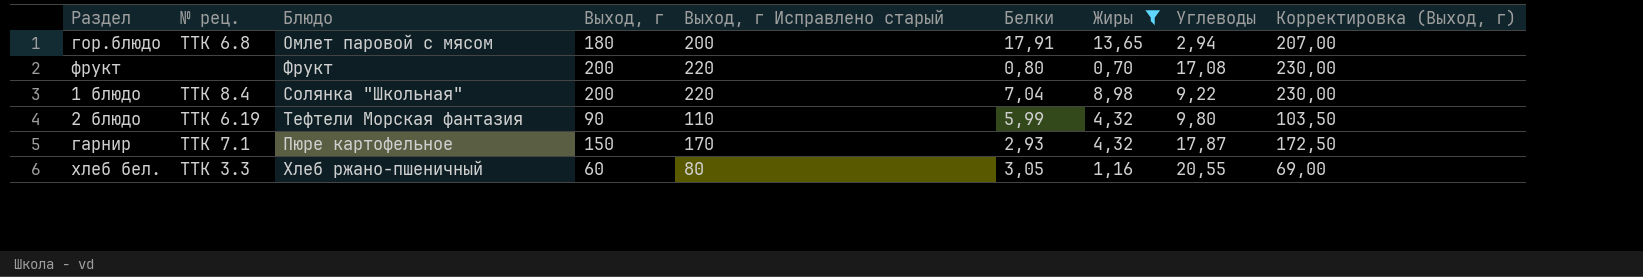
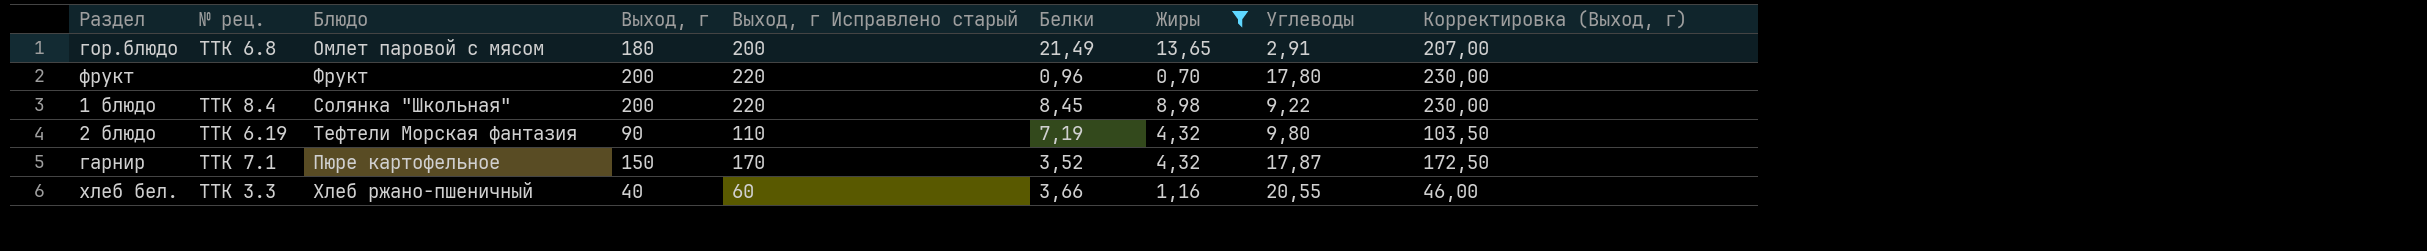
гор.блюдо | Белки: 17,91 -> 21,49
гор.блюдо | Углеводы: 2,94 -> 2,91
фрукт | Белки: 0,80 -> 0,96
фрукт | Углеводы: 17,08 -> 17,80
1 блюдо | Белки: 7,04 -> 8,45
2 блюдо | Белки: 5,99 -> 7,19
гарнир | Белки: 2,93 -> 3,52
хлеб бел. | Выход, г: 60 -> 40
хлеб бел. | Выход, г Исправлено старый: 80 -> 60
хлеб бел. | Белки: 3,05 -> 3,66
хлеб бел. | Корректировка (Выход, г): 69,00 -> 46,00

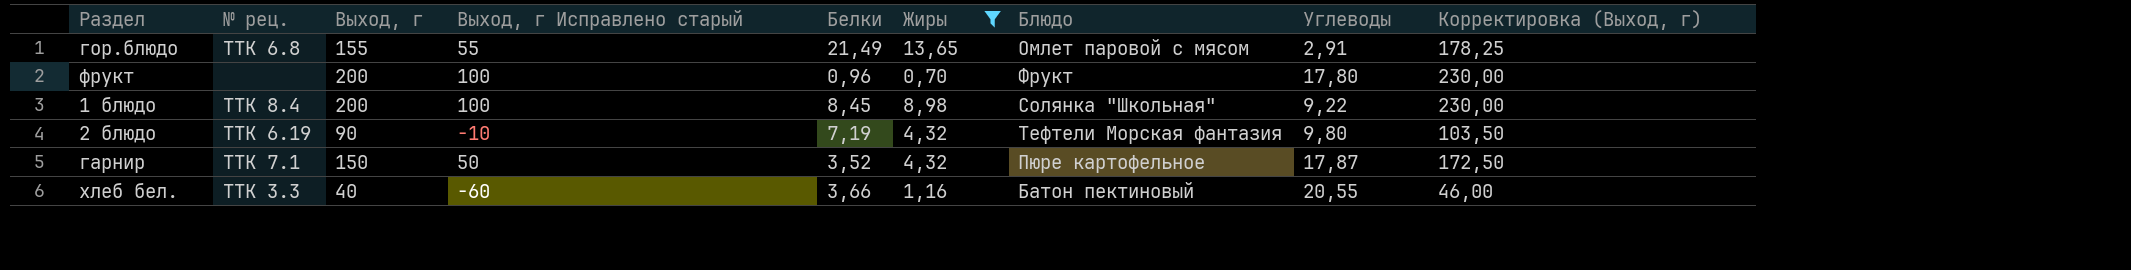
column Выход, г Исправлено старый | formula: [Выход, г] + 20 -> [Выход, г] - 100
column Блюдо | position: 3 -> 7
гор.блюдо | Выход, г: 180 -> 155
гор.блюдо | Корректировка (Выход, г): 207,00 -> 178,25
хлеб бел. | Блюдо: Хлеб ржано-пшеничный -> Батон пектиновый

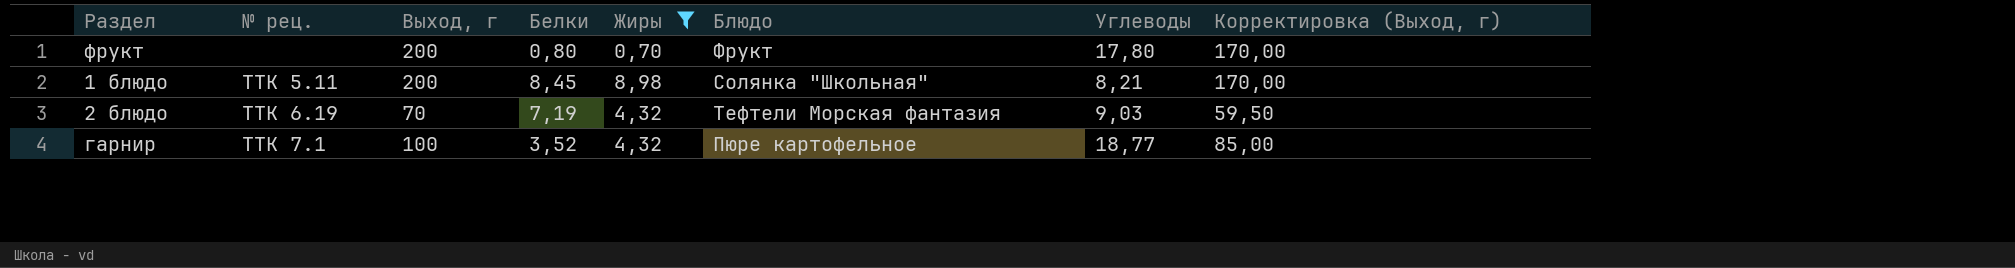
column Выход, г Исправлено старый | formula: [Выход, г] - 100 -> none
column Корректировка (Выход, г) | formula: [Выход, г] * 1,15 -> [Выход, г] * 0,85
row гор.блюдо: ТТК 6.8 | 155 | 55 | 21,49 | 13,65 | Омлет паровой с мясом | 2,91 | 178,25 -> none
row хлеб бел.: ТТК 3.3 | 40 | -60 | 3,66 | 1,16 | Батон пектиновый | 20,55 | 46,00 -> none
фрукт | Белки: 0,96 -> 0,80
1 блюдо | № рец.: ТТК 8.4 -> ТТК 5.11
1 блюдо | Углеводы: 9,22 -> 8,21
2 блюдо | Выход, г: 90 -> 70
2 блюдо | Углеводы: 9,80 -> 9,03
гарнир | Выход, г: 150 -> 100
гарнир | Углеводы: 17,87 -> 18,77

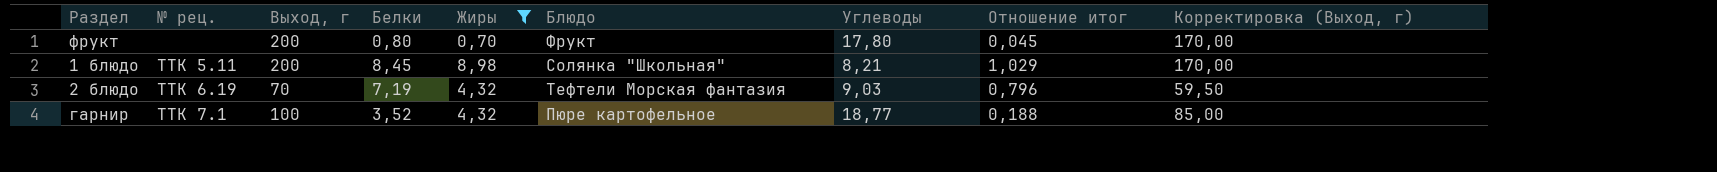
column Отношение итог | formula: none -> [Белки] / [Углеводы]

